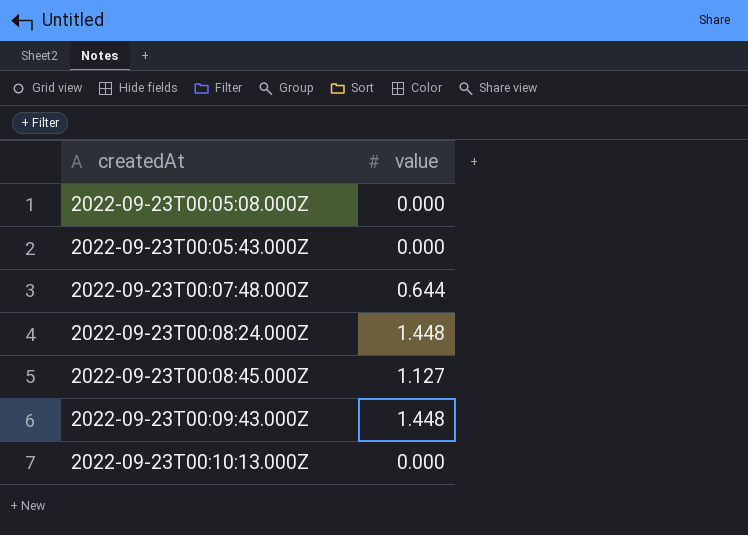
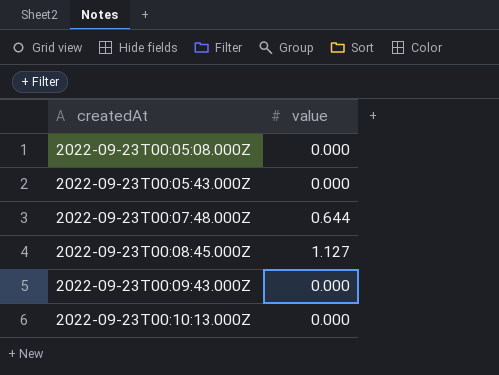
row 2022-09-23T00:08:24.000Z: 1.448 -> none
2022-09-23T00:09:43.000Z | value: 1.448 -> 0.000

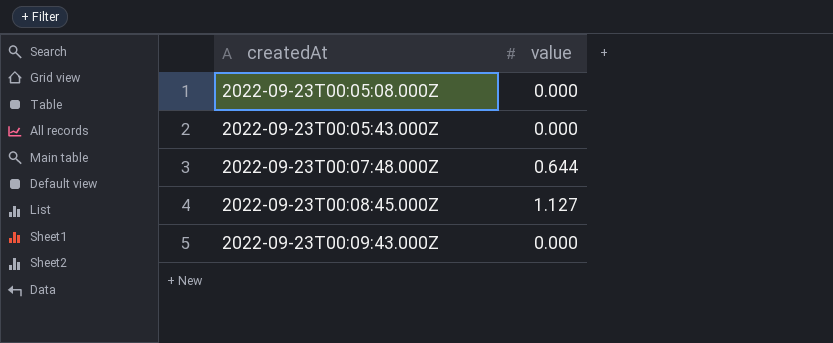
row 2022-09-23T00:10:13.000Z: 0.000 -> none

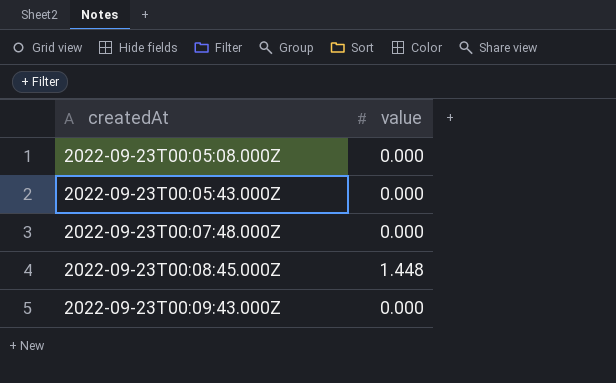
2022-09-23T00:07:48.000Z | value: 0.644 -> 0.000
2022-09-23T00:08:45.000Z | value: 1.127 -> 1.448

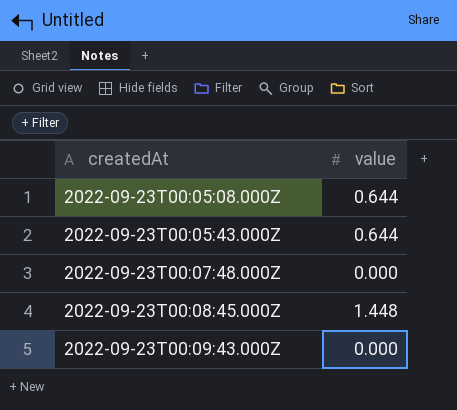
2022-09-23T00:05:08.000Z | value: 0.000 -> 0.644
2022-09-23T00:05:43.000Z | value: 0.000 -> 0.644

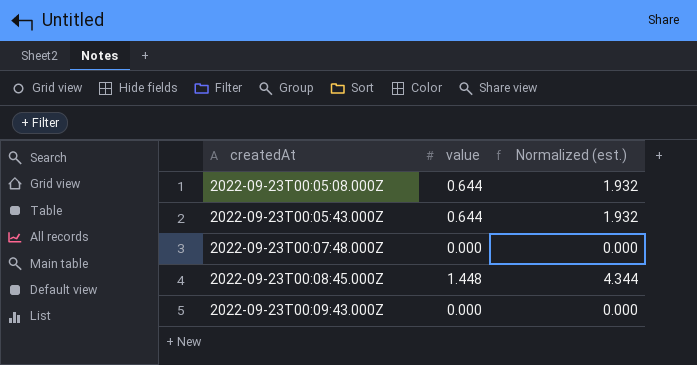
column Normalized (est.) | formula: none -> [value] * 3

